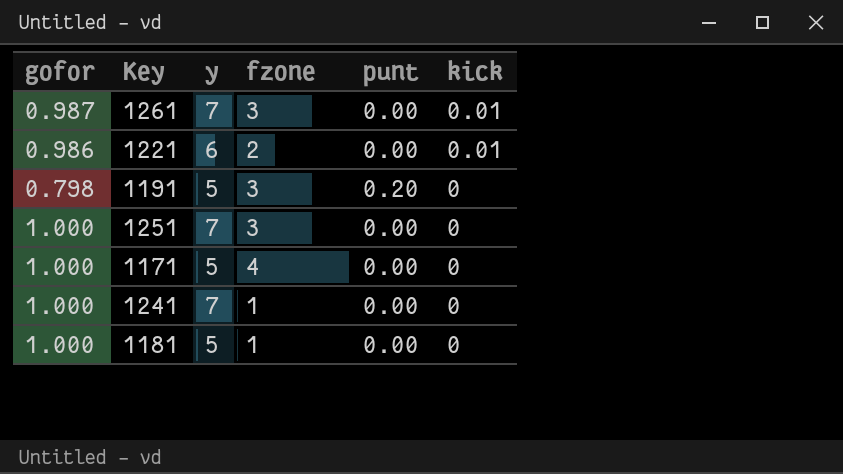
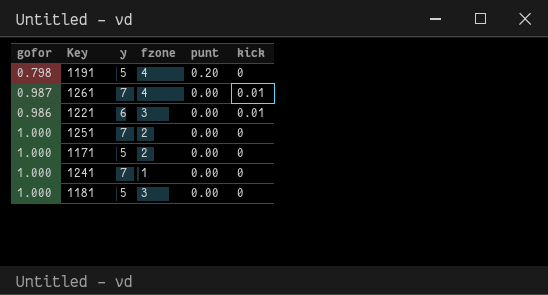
row order: kick descending -> punt descending
1191 | fzone: 3 -> 4
1261 | fzone: 3 -> 4
1221 | fzone: 2 -> 3
1251 | fzone: 3 -> 2
1171 | fzone: 4 -> 2
1181 | fzone: 1 -> 3

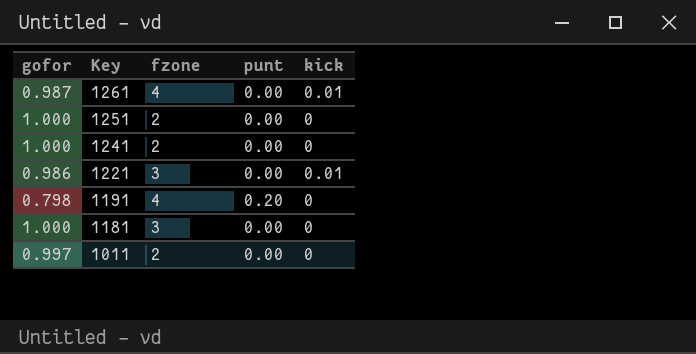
row order: punt descending -> Key descending
column y | position: 3 -> none
row 1171: 1.000 | 5 | 2 | 0.00 | 0 -> none
1241 | fzone: 1 -> 2
row 1011: none -> 0.997 | 2 | 0.00 | 0

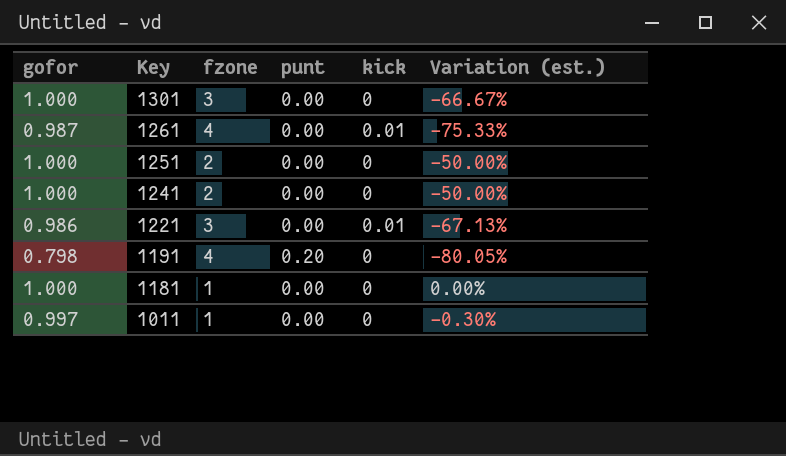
column Variation (est.) | formula: none -> ([gofor] - [fzone]) / [fzone]
row 1301: none -> 1.000 | 3 | 0.00 | 0 | -66.67%
1181 | fzone: 3 -> 1
1011 | fzone: 2 -> 1

